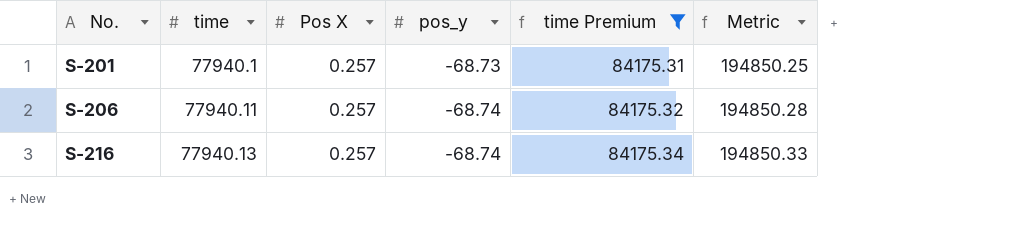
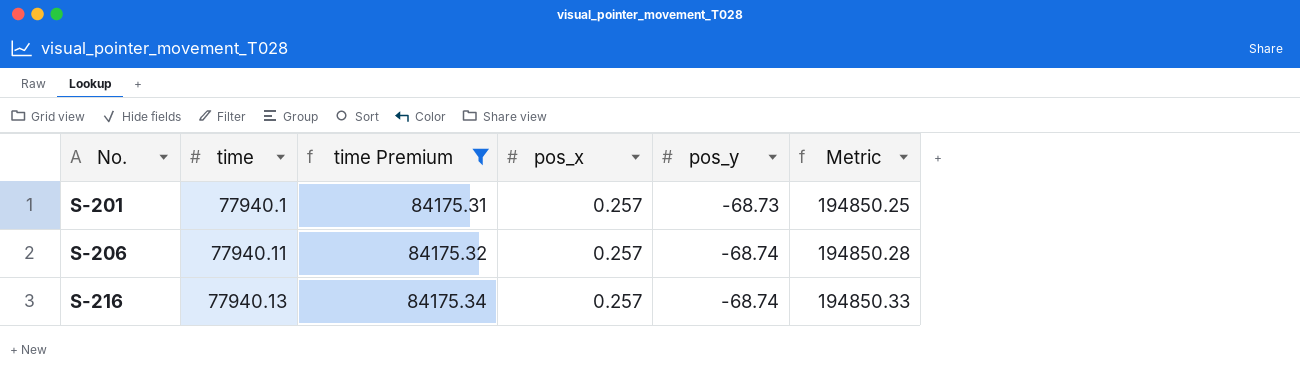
column time Premium | position: 5 -> 3
column name: Pos X -> pos_x

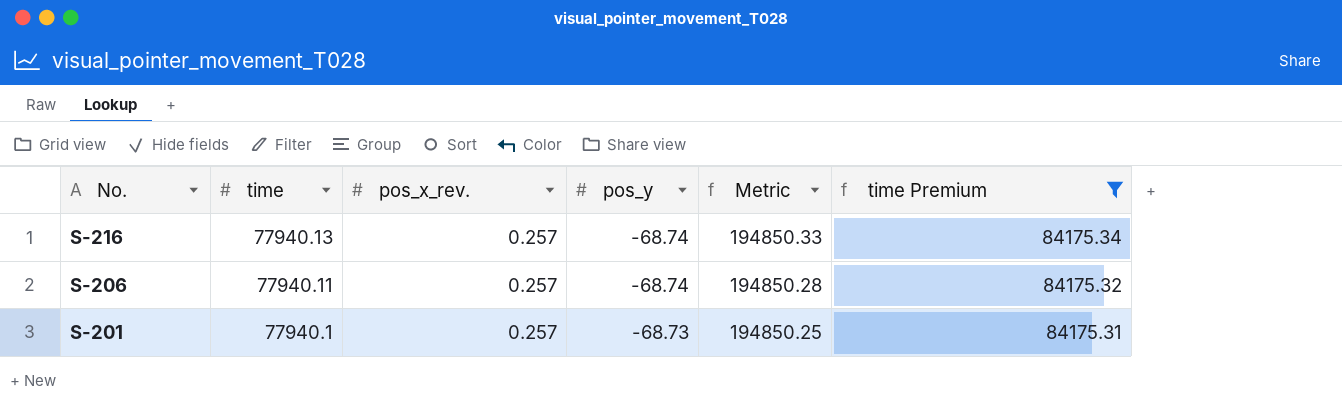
row order: No. ascending -> No. descending
column name: pos_x -> pos_x_rev.
column time Premium | position: 3 -> 6

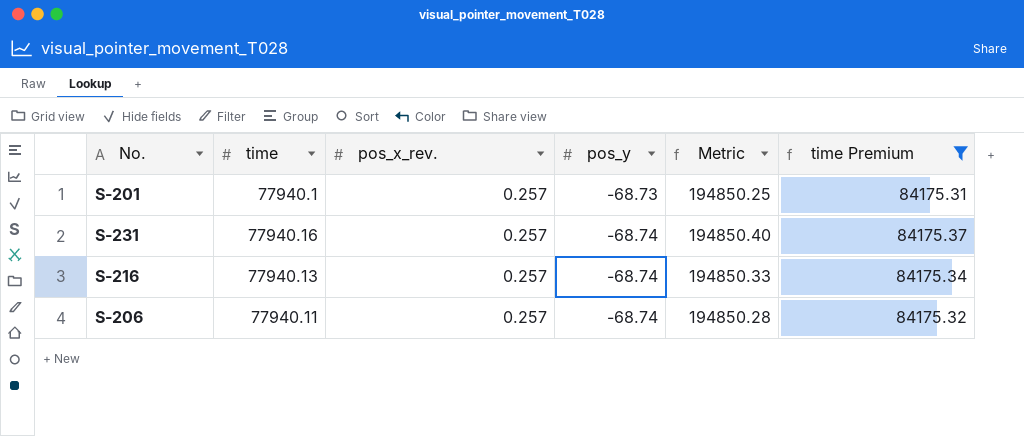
row order: No. descending -> pos_y descending
row S-231: none -> 77940.16 | 0.257 | -68.74 | 194850.40 | 84175.37

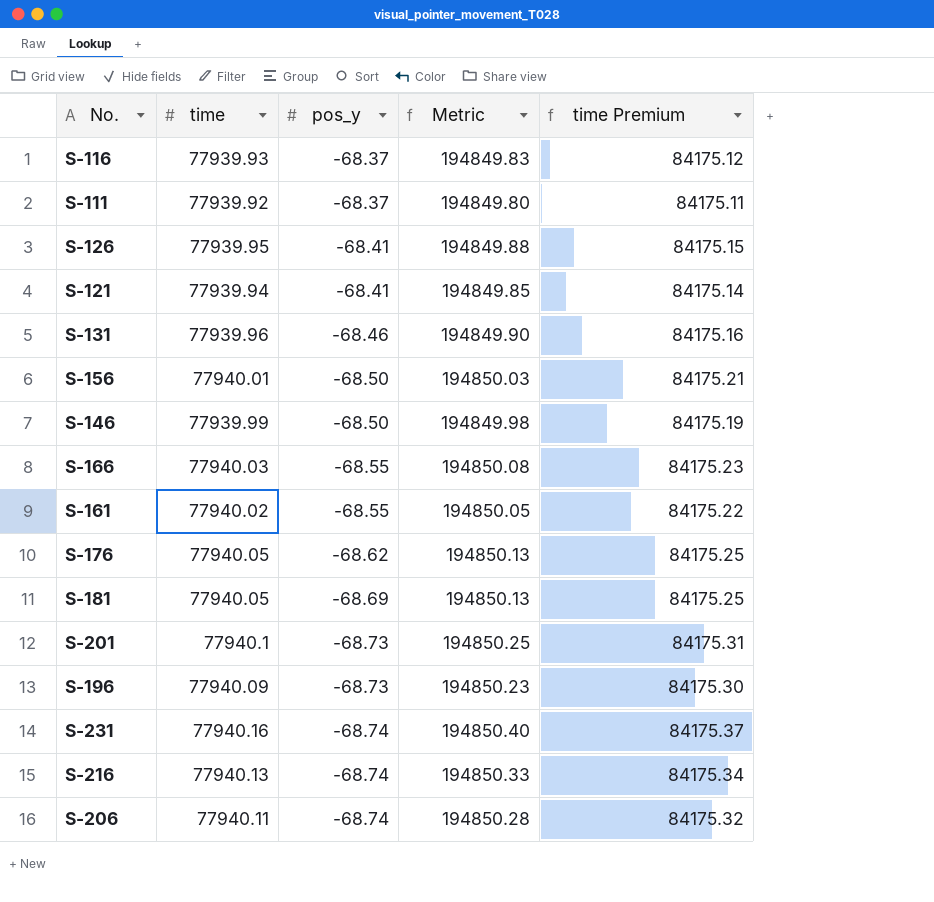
filter: time Premium >= 84175.31 -> none
column pos_x_rev. | position: 3 -> none

